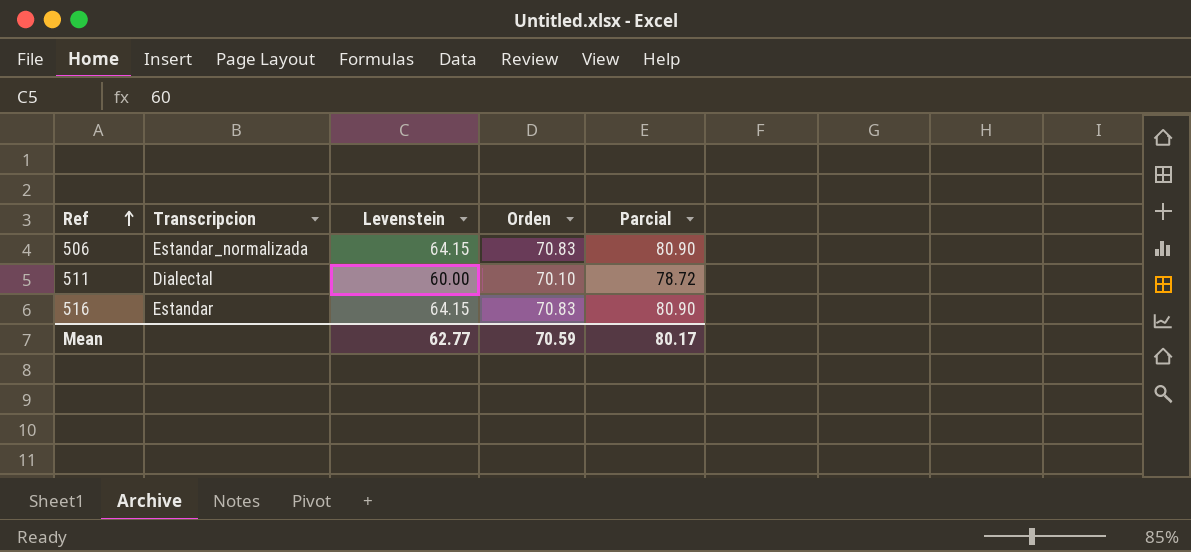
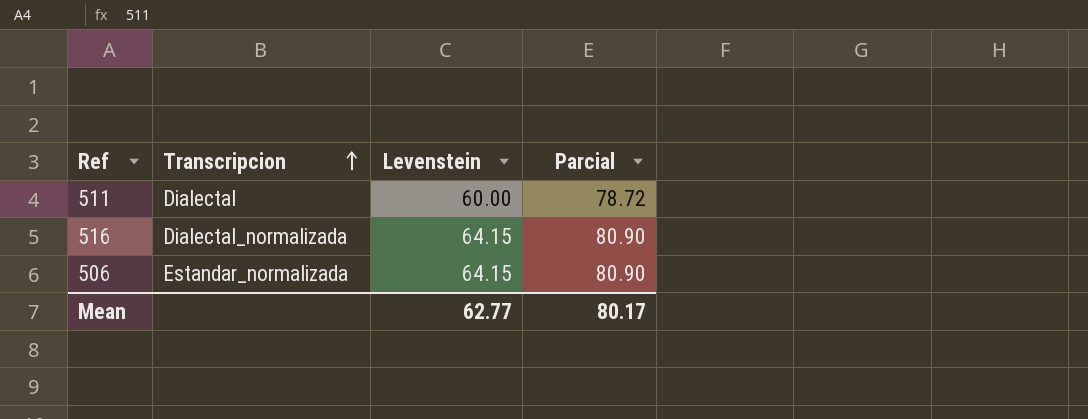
row order: Ref ascending -> Transcripcion ascending
column Orden | position: 4 -> none
516 | Transcripcion: Estandar -> Dialectal_normalizada

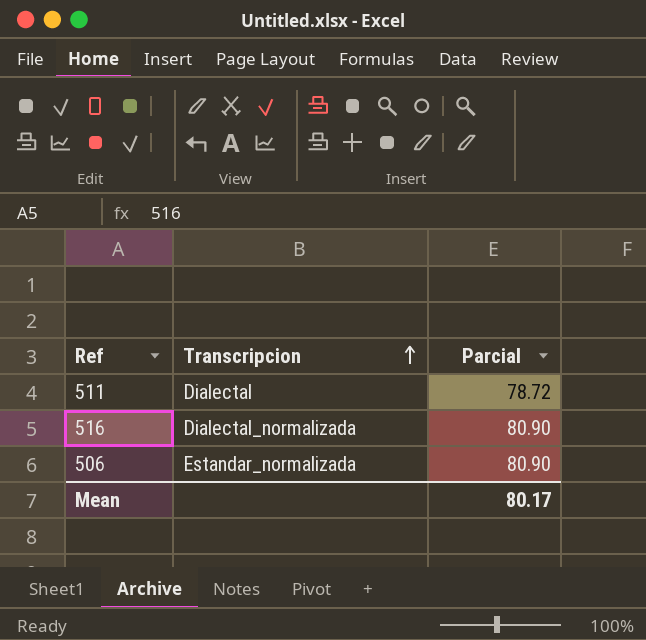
column Levenstein | position: 3 -> none

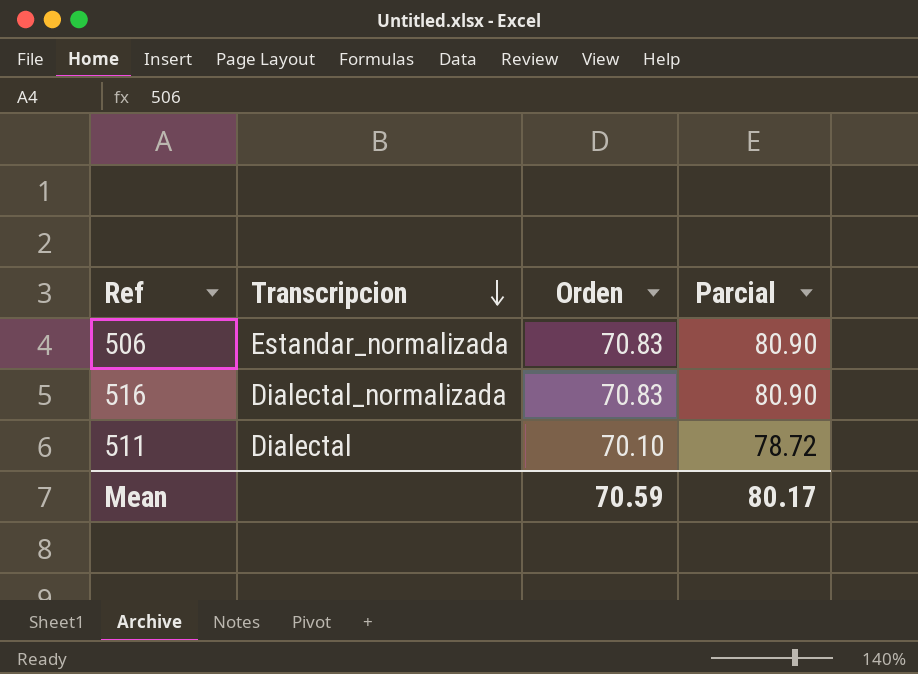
row order: Transcripcion ascending -> Transcripcion descending
column Orden | position: none -> 3

